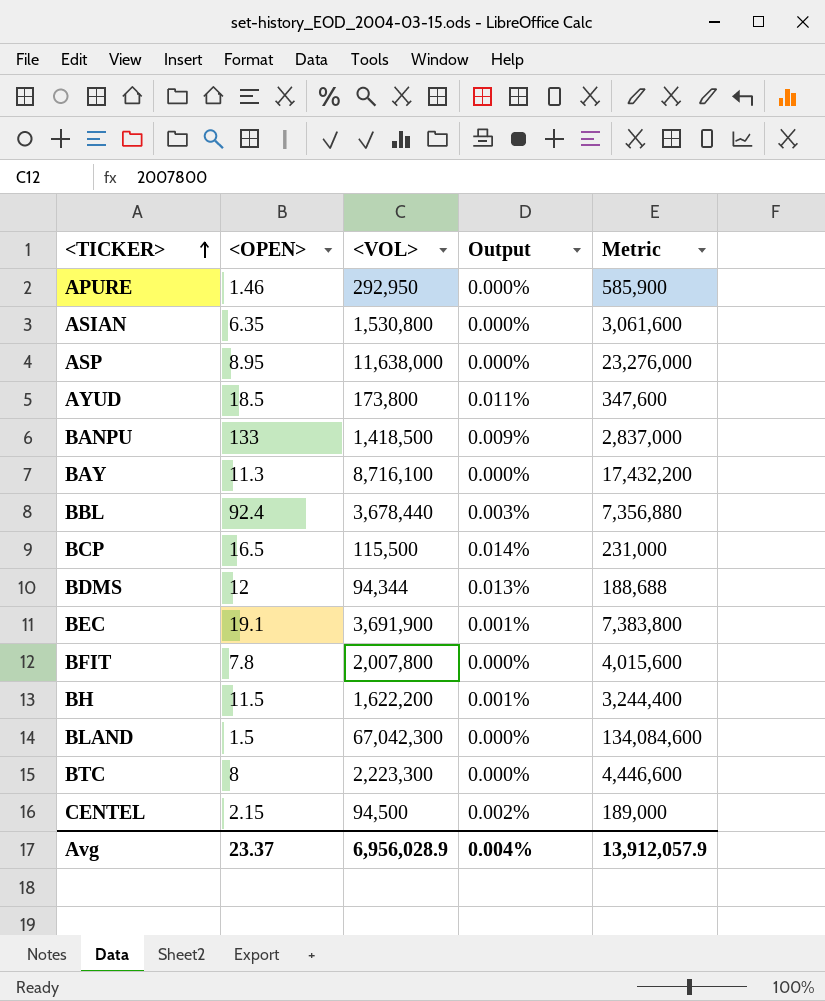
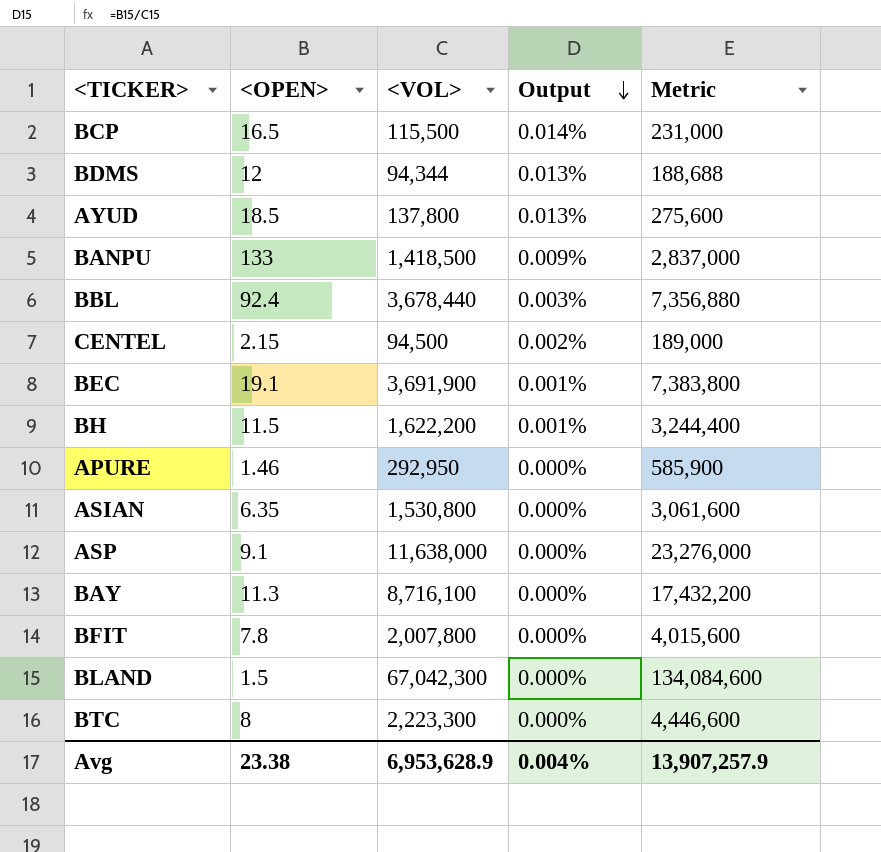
row order: <TICKER> ascending -> Output descending
AYUD | <VOL>: 173,800 -> 137,800
AYUD | Output: 0.011% -> 0.013%
AYUD | Metric: 347,600 -> 275,600
ASP | <OPEN>: 8.95 -> 9.1
Avg | <OPEN>: 23.37 -> 23.38
Avg | <VOL>: 6,956,028.9 -> 6,953,628.9
Avg | Metric: 13,912,057.9 -> 13,907,257.9

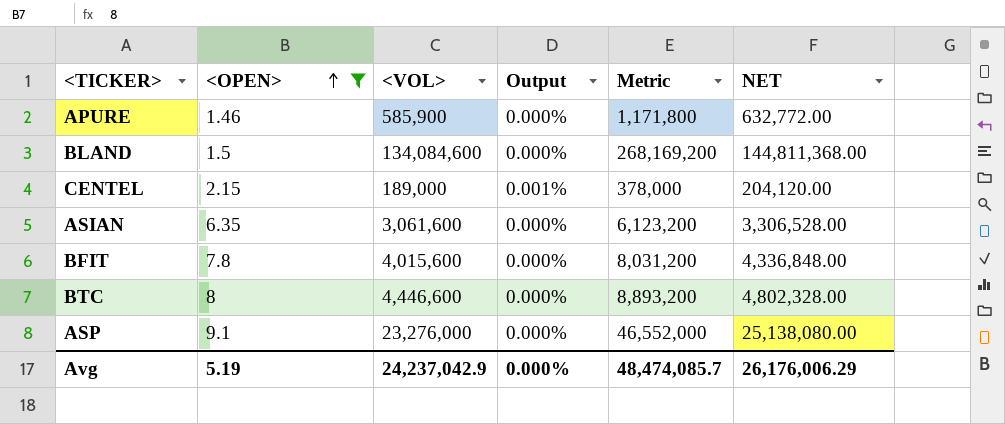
filter: none -> <OPEN> <= 9.1
row order: Output descending -> <OPEN> ascending
column NET | formula: none -> [<VOL>] * 1.08
APURE | <VOL>: 292,950 -> 585,900
APURE | Metric: 585,900 -> 1,171,800
BLAND | <VOL>: 67,042,300 -> 134,084,600
BLAND | Metric: 134,084,600 -> 268,169,200
CENTEL | <VOL>: 94,500 -> 189,000
CENTEL | Output: 0.002% -> 0.001%
CENTEL | Metric: 189,000 -> 378,000
ASIAN | <VOL>: 1,530,800 -> 3,061,600
ASIAN | Metric: 3,061,600 -> 6,123,200
BFIT | <VOL>: 2,007,800 -> 4,015,600
BFIT | Metric: 4,015,600 -> 8,031,200
BTC | <VOL>: 2,223,300 -> 4,446,600
BTC | Metric: 4,446,600 -> 8,893,200
ASP | <VOL>: 11,638,000 -> 23,276,000
ASP | Metric: 23,276,000 -> 46,552,000
Avg | <OPEN>: 23.38 -> 5.19
Avg | <VOL>: 6,953,628.9 -> 24,237,042.9
Avg | Output: 0.004% -> 0.000%
Avg | Metric: 13,907,257.9 -> 48,474,085.7

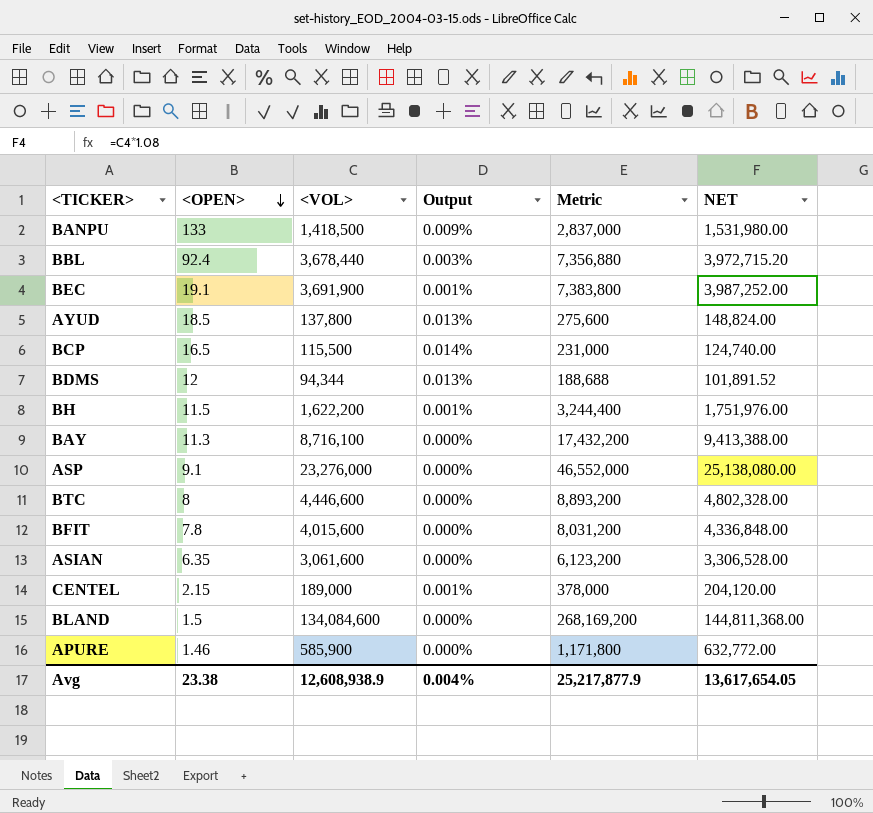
filter: <OPEN> <= 9.1 -> none
row order: <OPEN> ascending -> <OPEN> descending
Avg | <OPEN>: 5.19 -> 23.38
Avg | <VOL>: 24,237,042.9 -> 12,608,938.9
Avg | Output: 0.000% -> 0.004%
Avg | Metric: 48,474,085.7 -> 25,217,877.9
Avg | NET: 26,176,006.29 -> 13,617,654.05

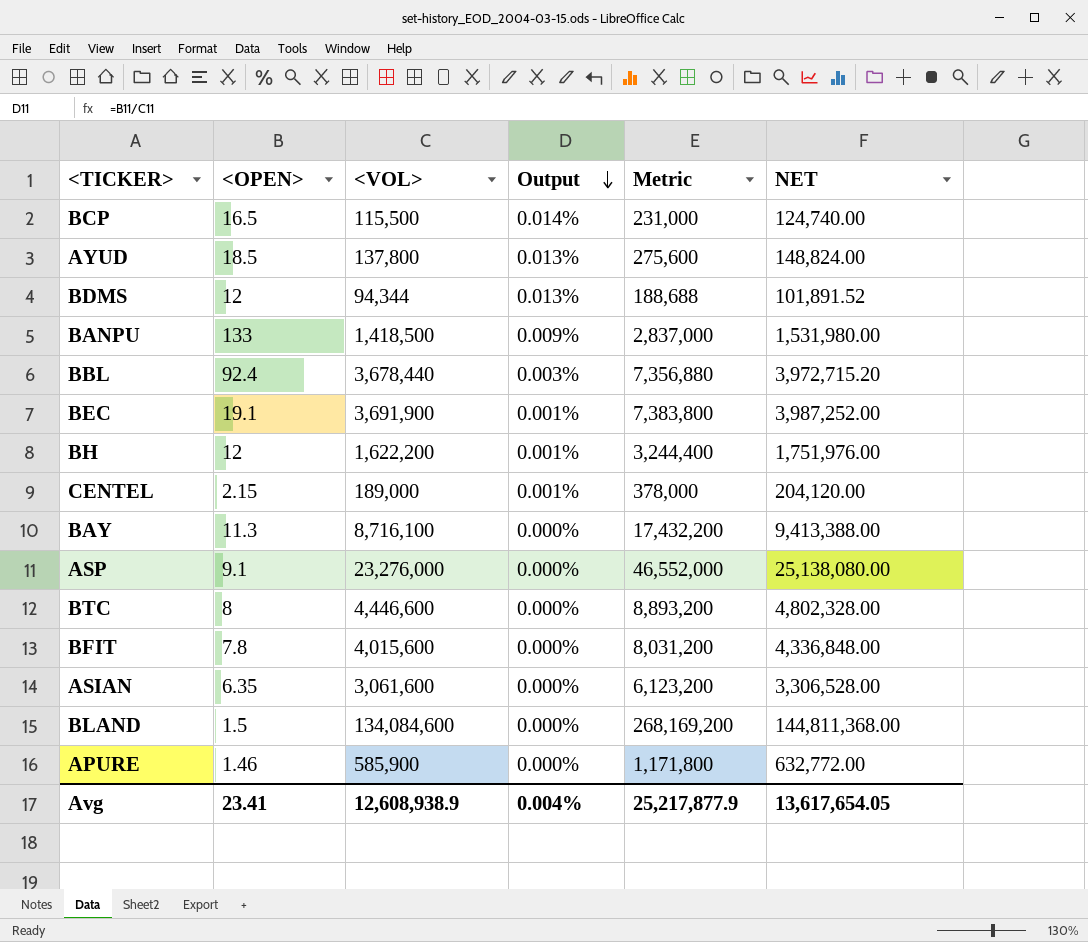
row order: <OPEN> descending -> Output descending
BH | <OPEN>: 11.5 -> 12
Avg | <OPEN>: 23.38 -> 23.41

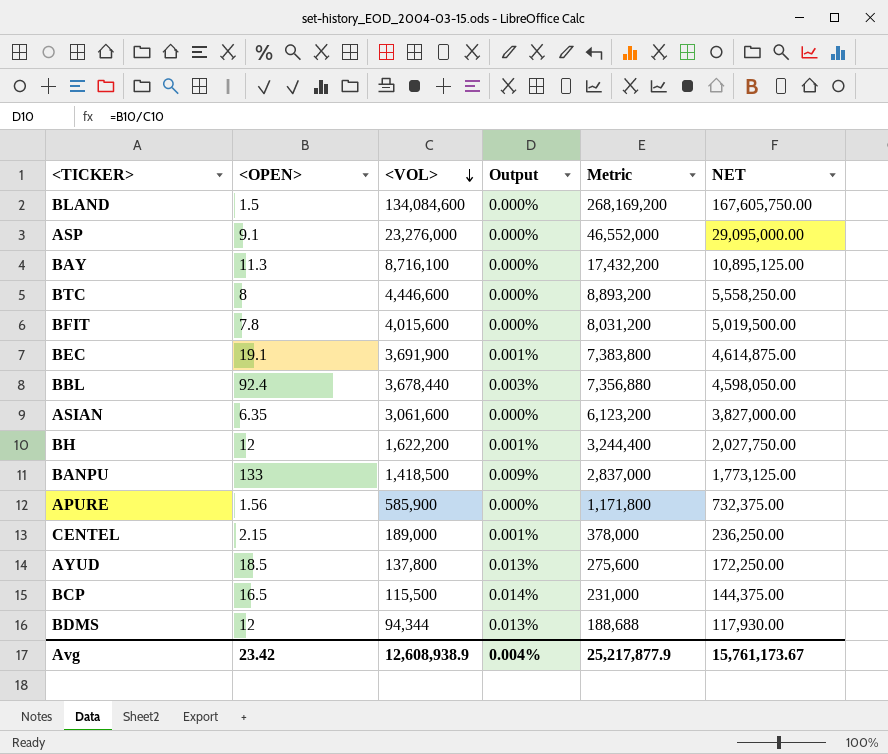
row order: Output descending -> <VOL> descending
column NET | formula: [<VOL>] * 1.08 -> [<VOL>] * 1.25
APURE | <OPEN>: 1.46 -> 1.56
Avg | <OPEN>: 23.41 -> 23.42
Avg | NET: 13,617,654.05 -> 15,761,173.67

